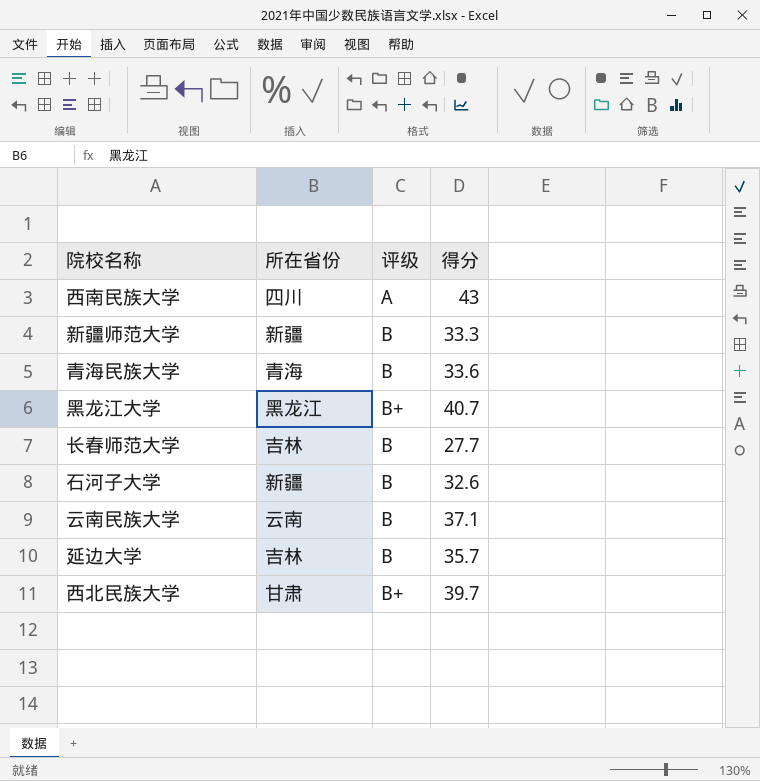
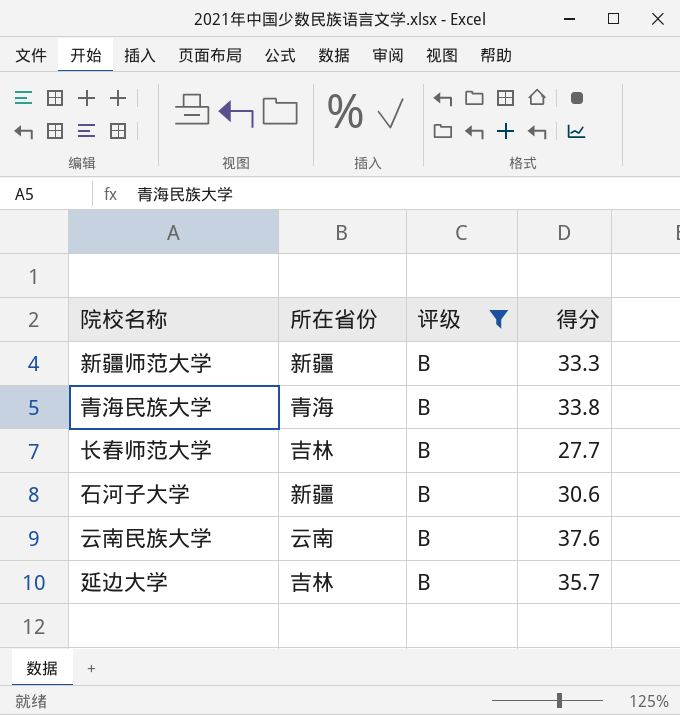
filter: none -> 评级 = B
青海民族大学 | 得分: 33.6 -> 33.8
石河子大学 | 得分: 32.6 -> 30.6
云南民族大学 | 得分: 37.1 -> 37.6

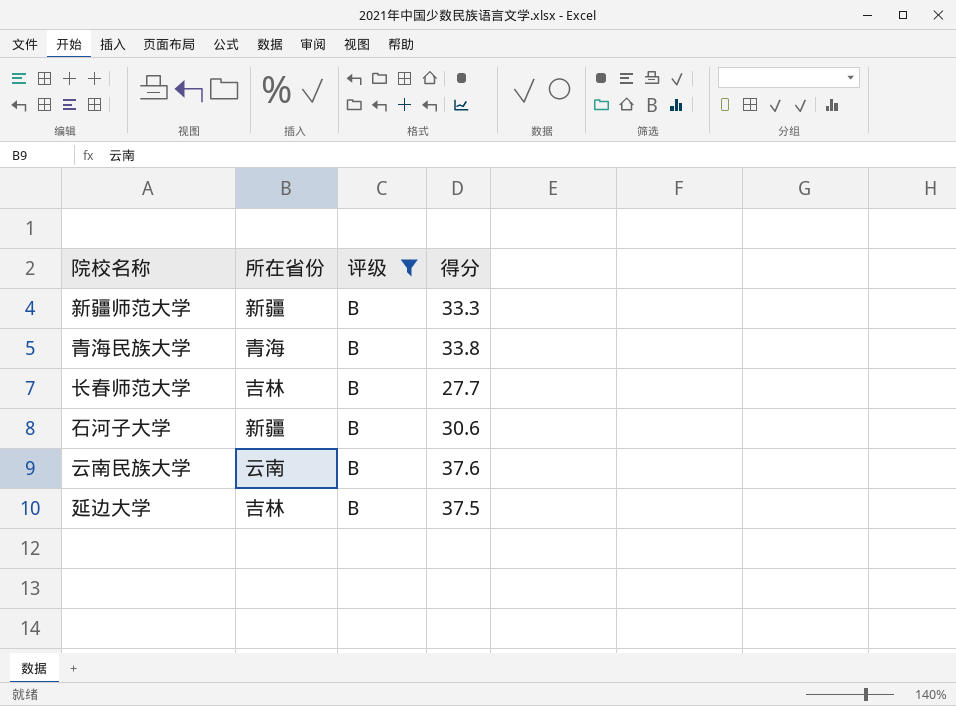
延边大学 | 得分: 35.7 -> 37.5

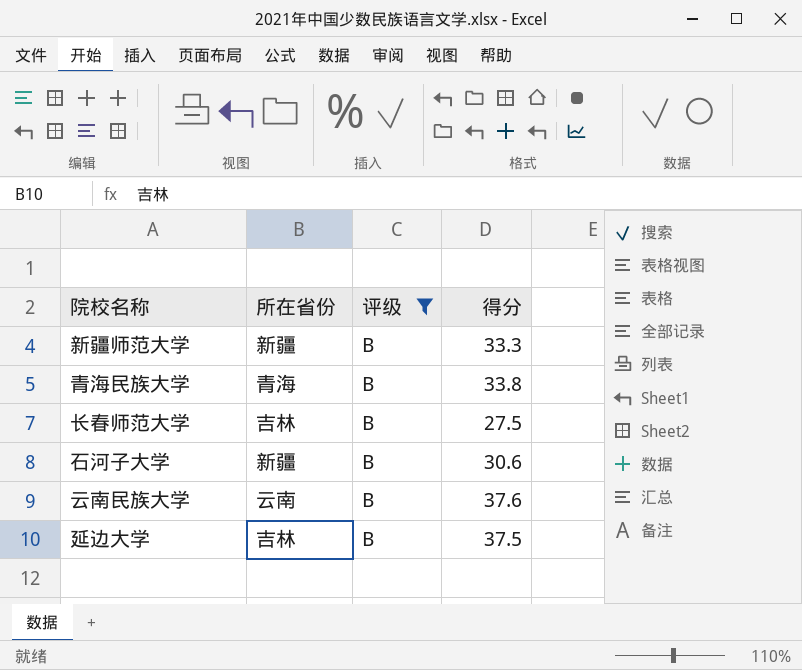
长春师范大学 | 得分: 27.7 -> 27.5

